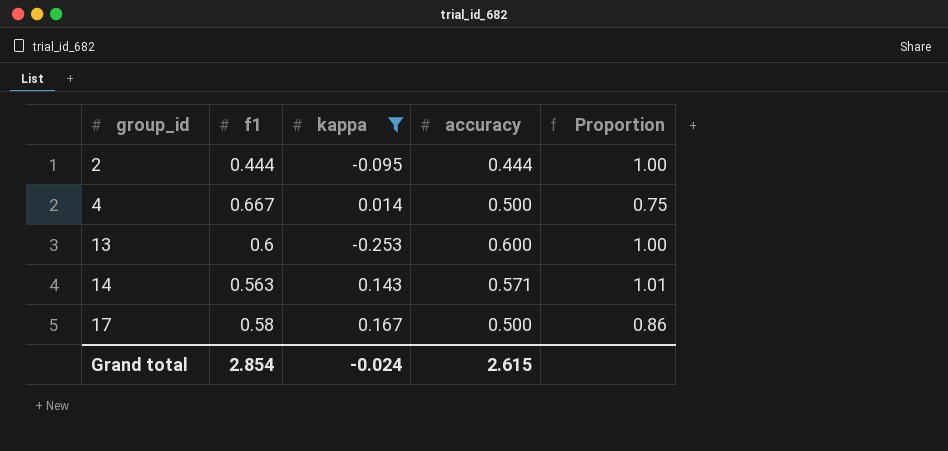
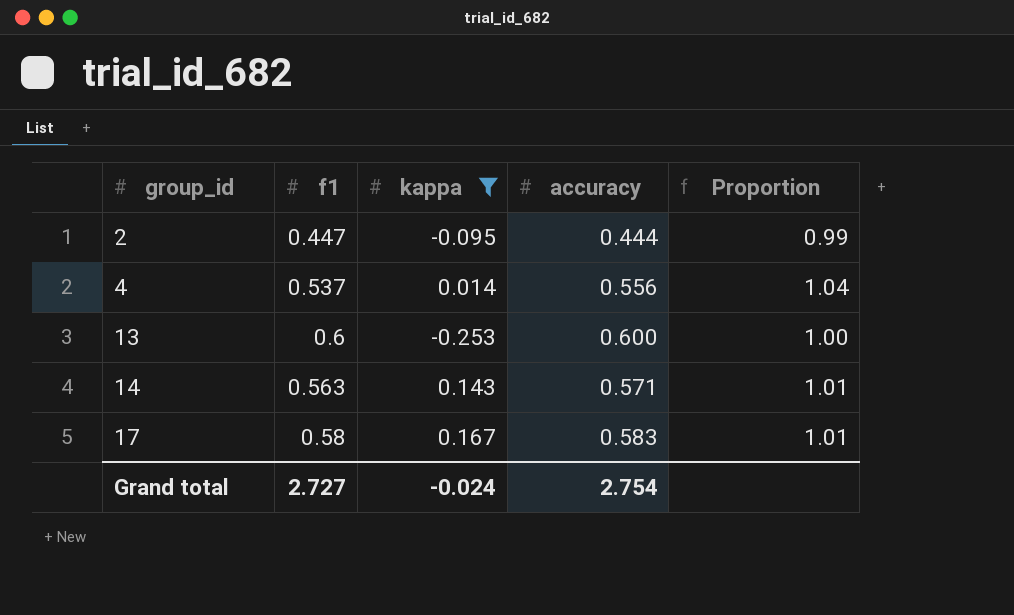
2 | f1: 0.444 -> 0.447
2 | Proportion: 1.00 -> 0.99
4 | f1: 0.667 -> 0.537
4 | accuracy: 0.500 -> 0.556
4 | Proportion: 0.75 -> 1.04
17 | accuracy: 0.500 -> 0.583
17 | Proportion: 0.86 -> 1.01
Grand total | f1: 2.854 -> 2.727
Grand total | accuracy: 2.615 -> 2.754

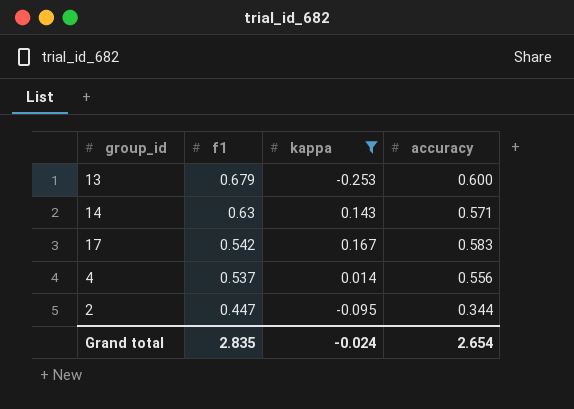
row order: group_id ascending -> f1 descending
column Proportion | formula: [accuracy] / [f1] -> none
13 | f1: 0.6 -> 0.679
14 | f1: 0.563 -> 0.63
17 | f1: 0.58 -> 0.542
2 | accuracy: 0.444 -> 0.344
Grand total | f1: 2.727 -> 2.835
Grand total | accuracy: 2.754 -> 2.654

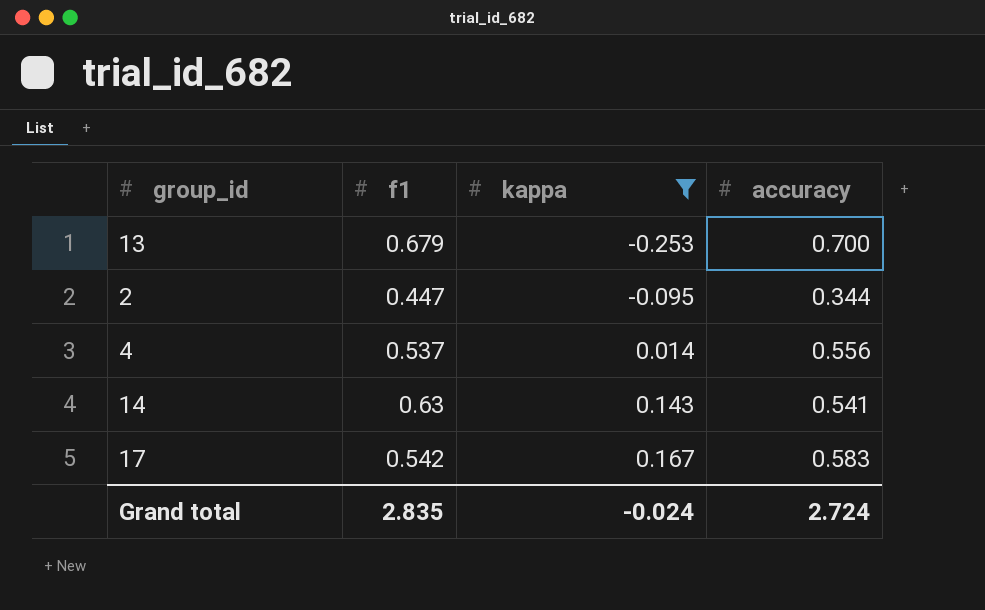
row order: f1 descending -> kappa ascending
13 | accuracy: 0.600 -> 0.700
14 | accuracy: 0.571 -> 0.541
Grand total | accuracy: 2.654 -> 2.724

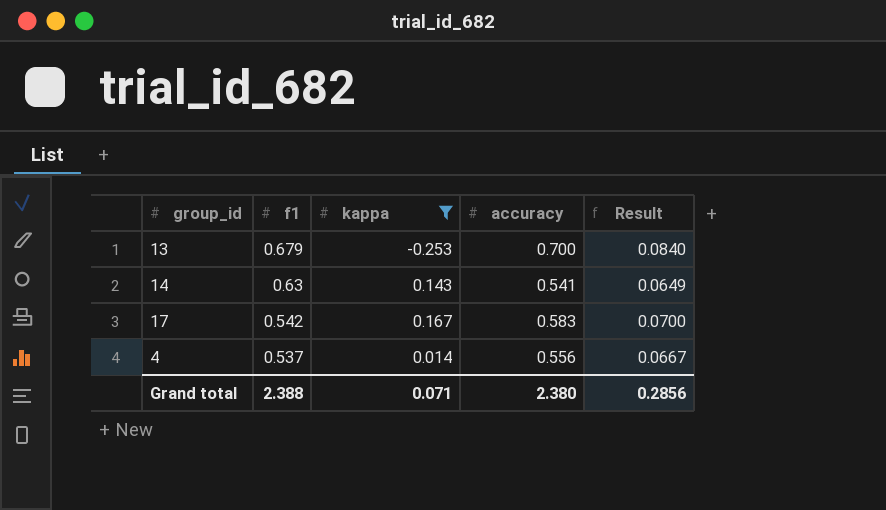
row order: kappa ascending -> f1 descending
column Result | formula: none -> [accuracy] * 0.12
row 2: 0.447 | -0.095 | 0.344 -> none
Grand total | f1: 2.835 -> 2.388
Grand total | kappa: -0.024 -> 0.071
Grand total | accuracy: 2.724 -> 2.380

